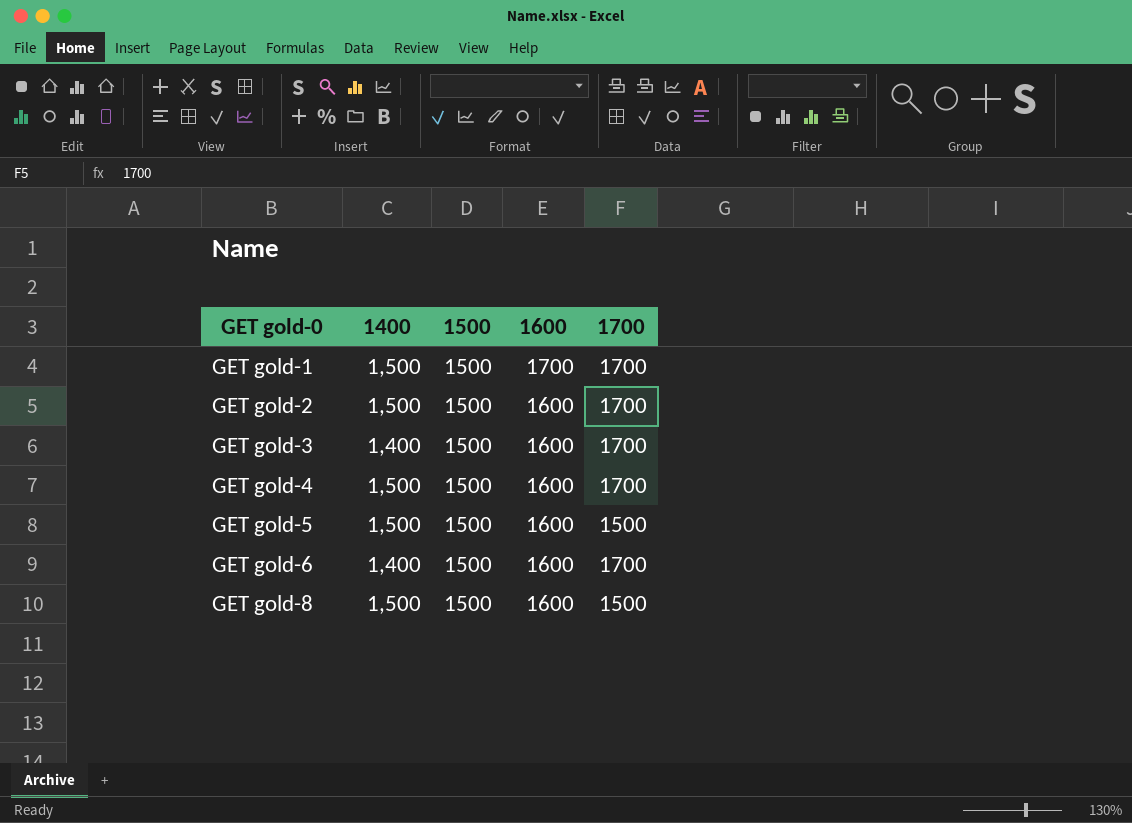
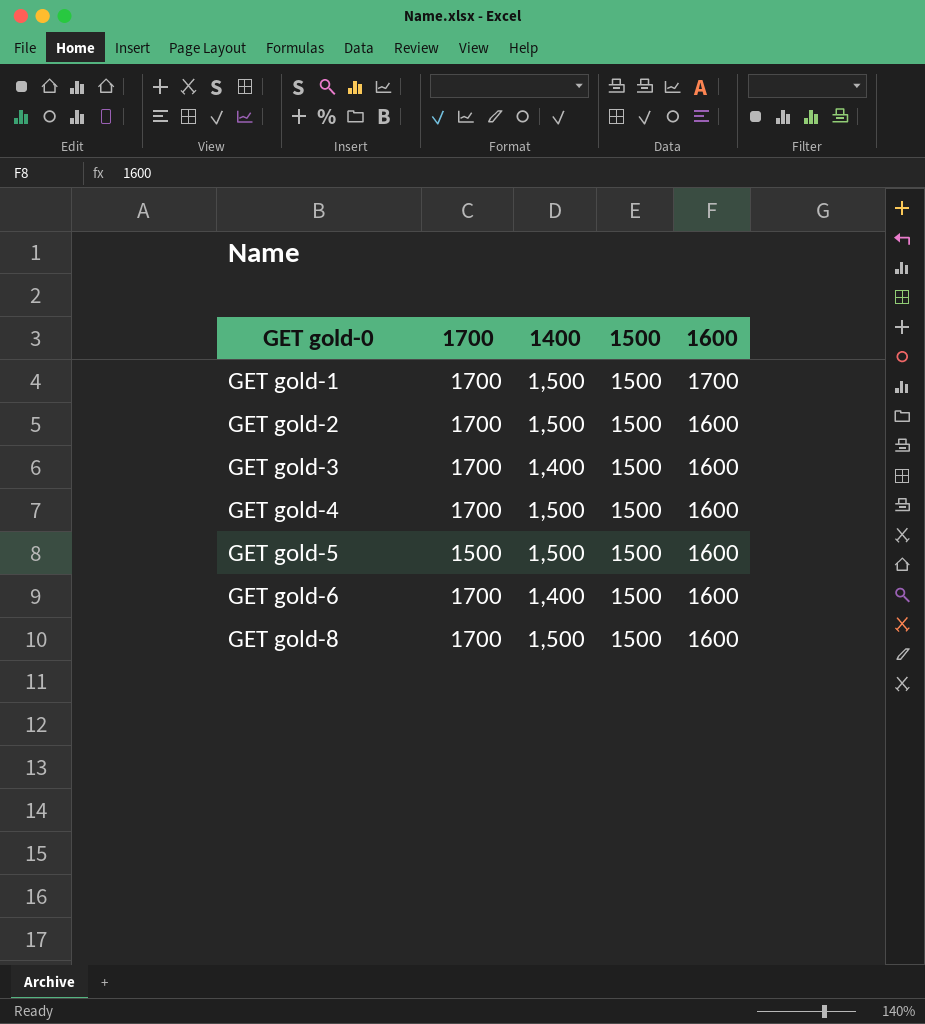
column 1700 | position: 5 -> 2
GET gold-8 | 1700: 1500 -> 1700

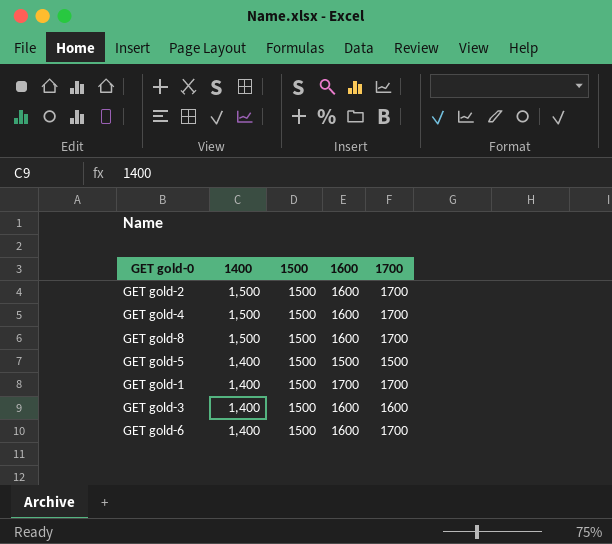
row order: GET gold-0 ascending -> 1400 descending
column 1700 | position: 2 -> 5
GET gold-5 | 1400: 1,500 -> 1,400
GET gold-5 | 1600: 1600 -> 1500
GET gold-1 | 1400: 1,500 -> 1,400
GET gold-3 | 1700: 1700 -> 1600

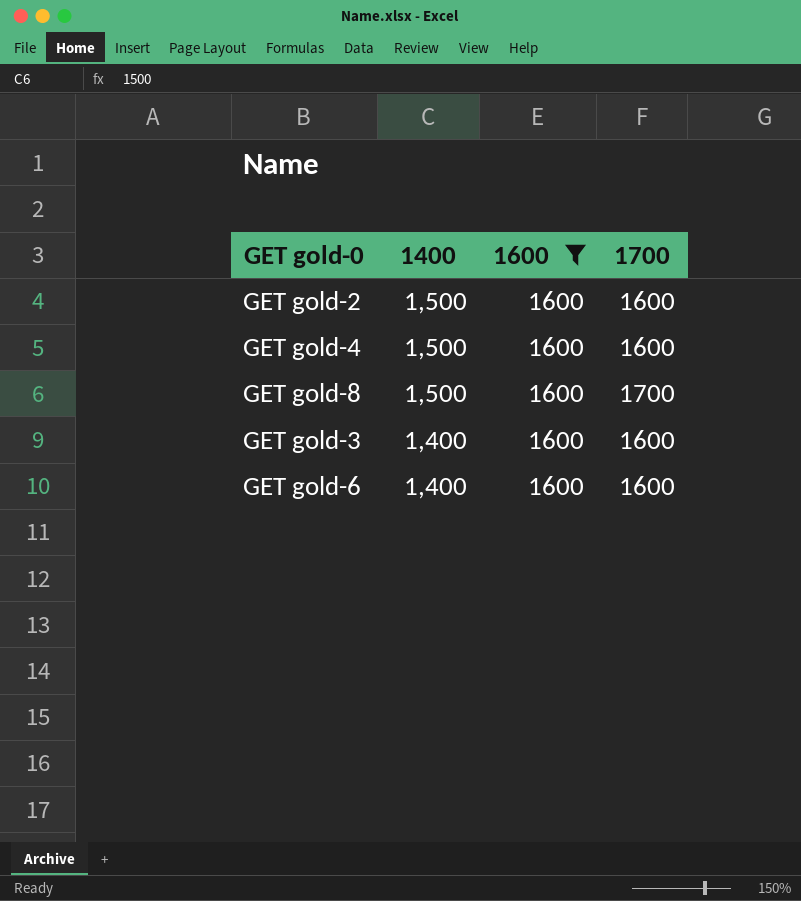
filter: none -> 1600 = 1600
column 1500 | position: 3 -> none
GET gold-2 | 1700: 1700 -> 1600
GET gold-4 | 1700: 1700 -> 1600
GET gold-6 | 1700: 1700 -> 1600

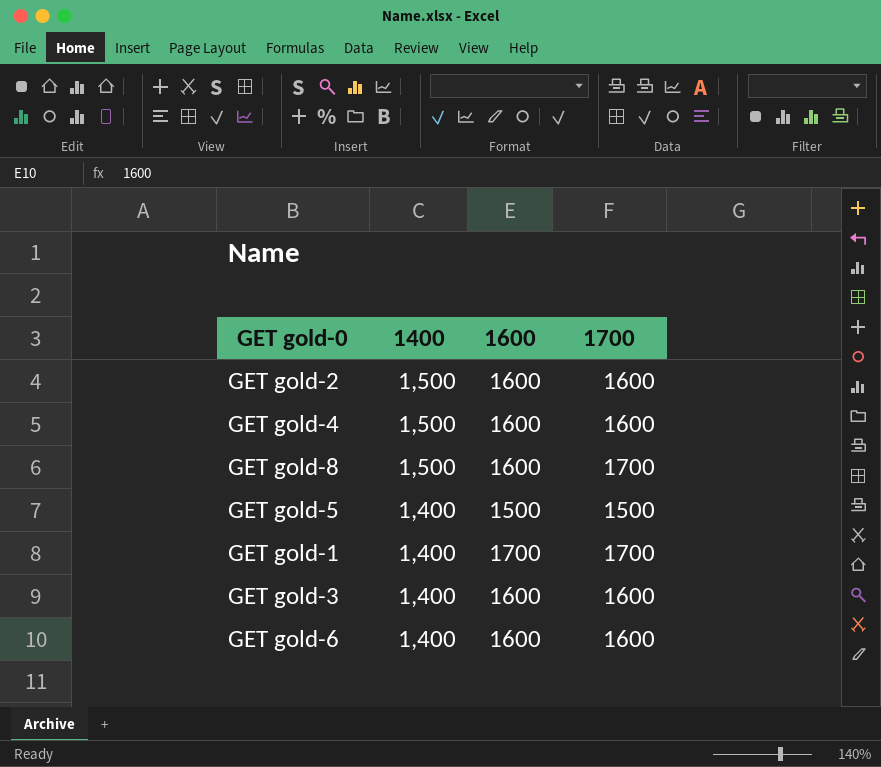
filter: 1600 = 1600 -> none

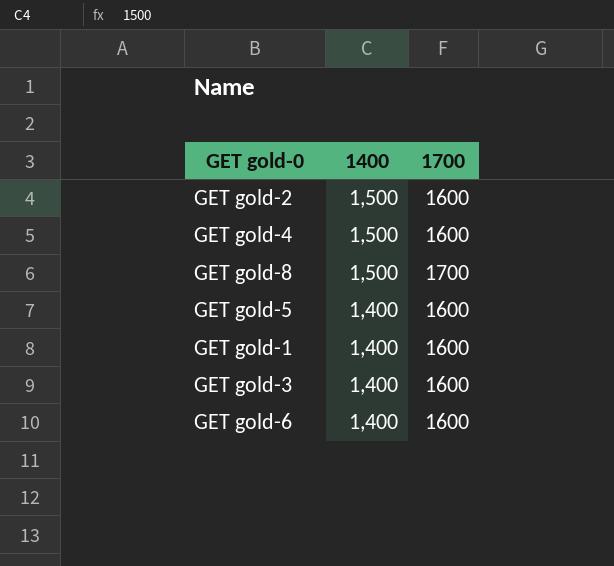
column 1600 | position: 3 -> none
GET gold-5 | 1700: 1500 -> 1600
GET gold-1 | 1700: 1700 -> 1600

